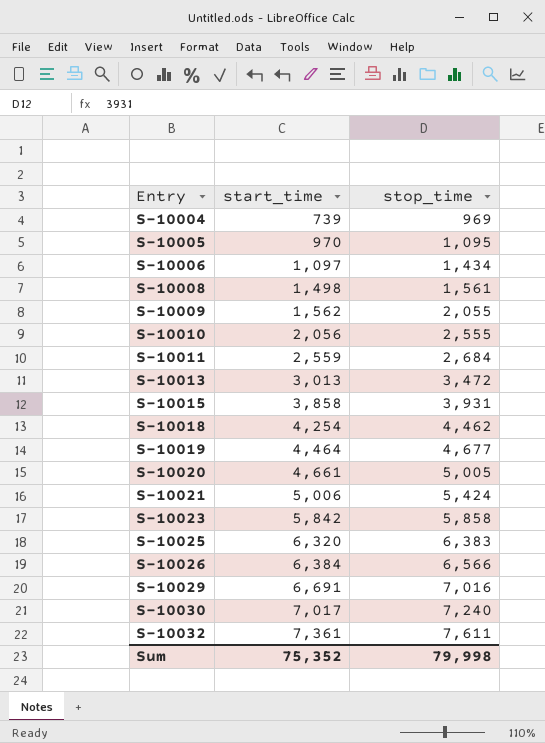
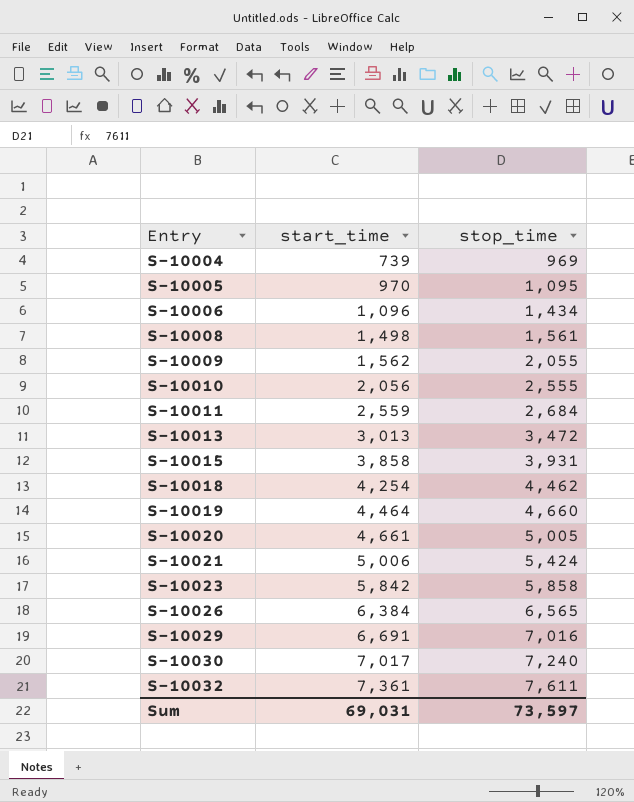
row S-10025: 6,320 | 6,383 -> none
S-10006 | start_time: 1,097 -> 1,096
S-10019 | stop_time: 4,677 -> 4,660
S-10026 | stop_time: 6,566 -> 6,565
Sum | start_time: 75,352 -> 69,031
Sum | stop_time: 79,998 -> 73,597

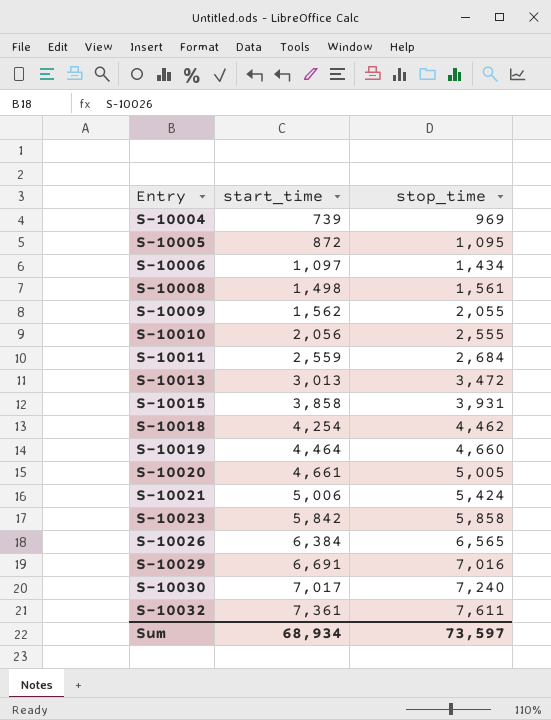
S-10005 | start_time: 970 -> 872
S-10006 | start_time: 1,096 -> 1,097
Sum | start_time: 69,031 -> 68,934

